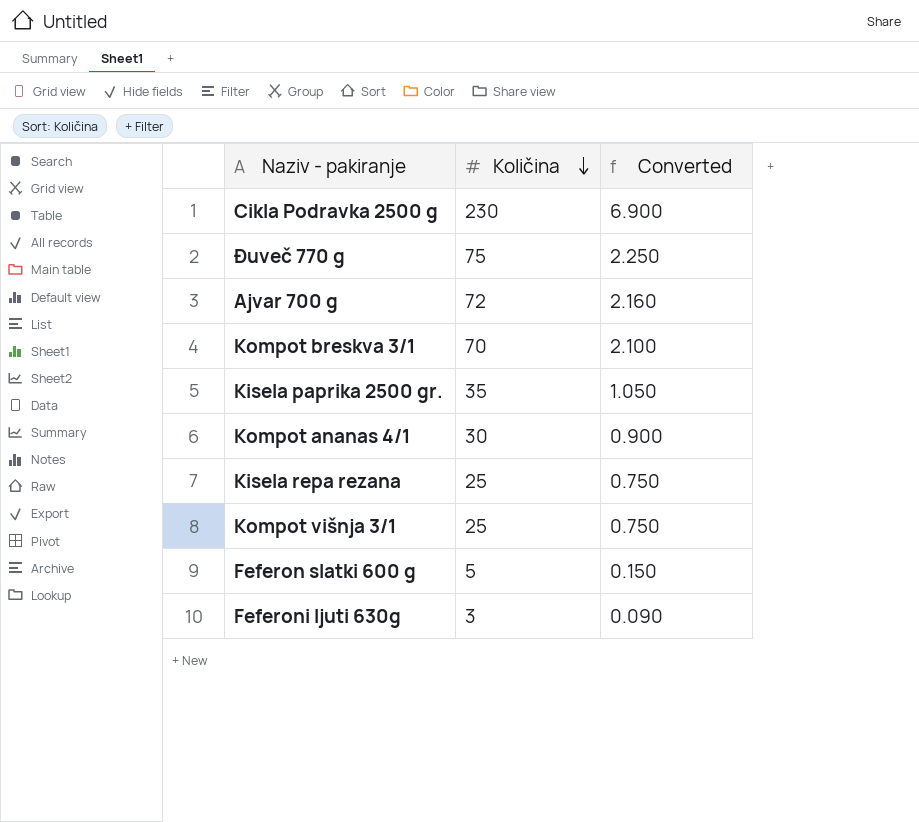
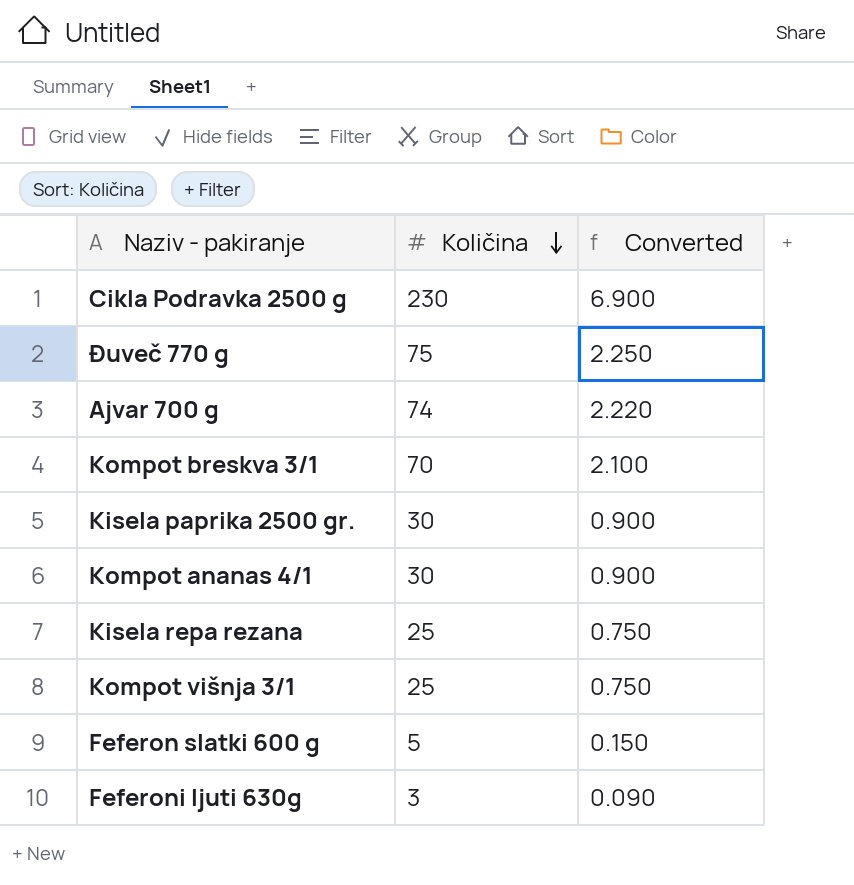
Ajvar 700 g | Količina: 72 -> 74
Ajvar 700 g | Converted: 2.160 -> 2.220
Kisela paprika 2500 gr. | Količina: 35 -> 30
Kisela paprika 2500 gr. | Converted: 1.050 -> 0.900

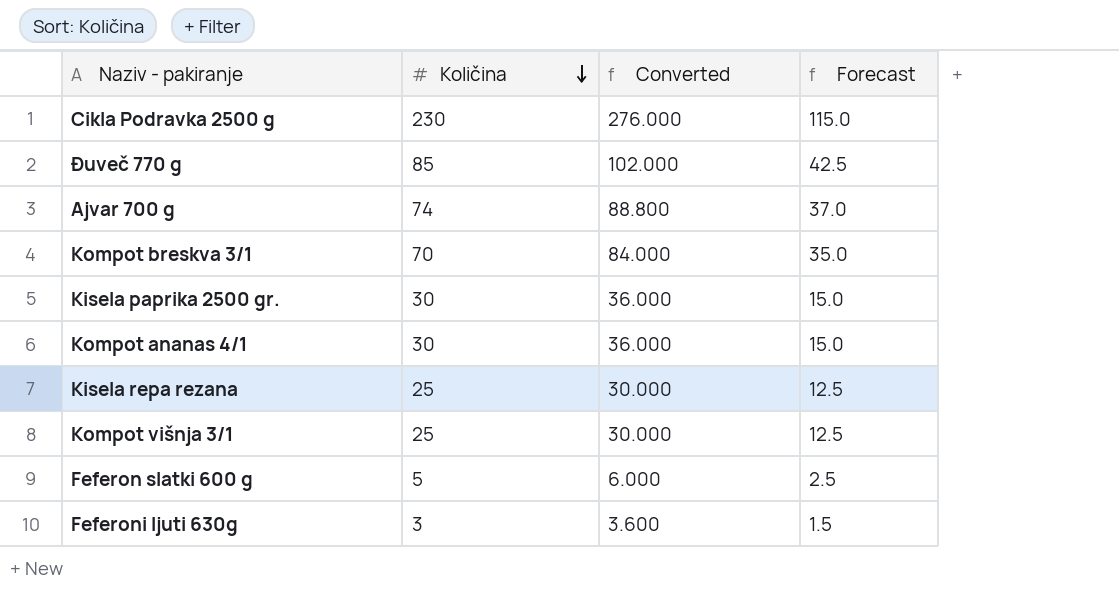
column Converted | formula: [Količina] * 0.03 -> [Količina] * 1.2
column Forecast | formula: none -> [Količina] * 0.5
Đuveč 770 g | Količina: 75 -> 85

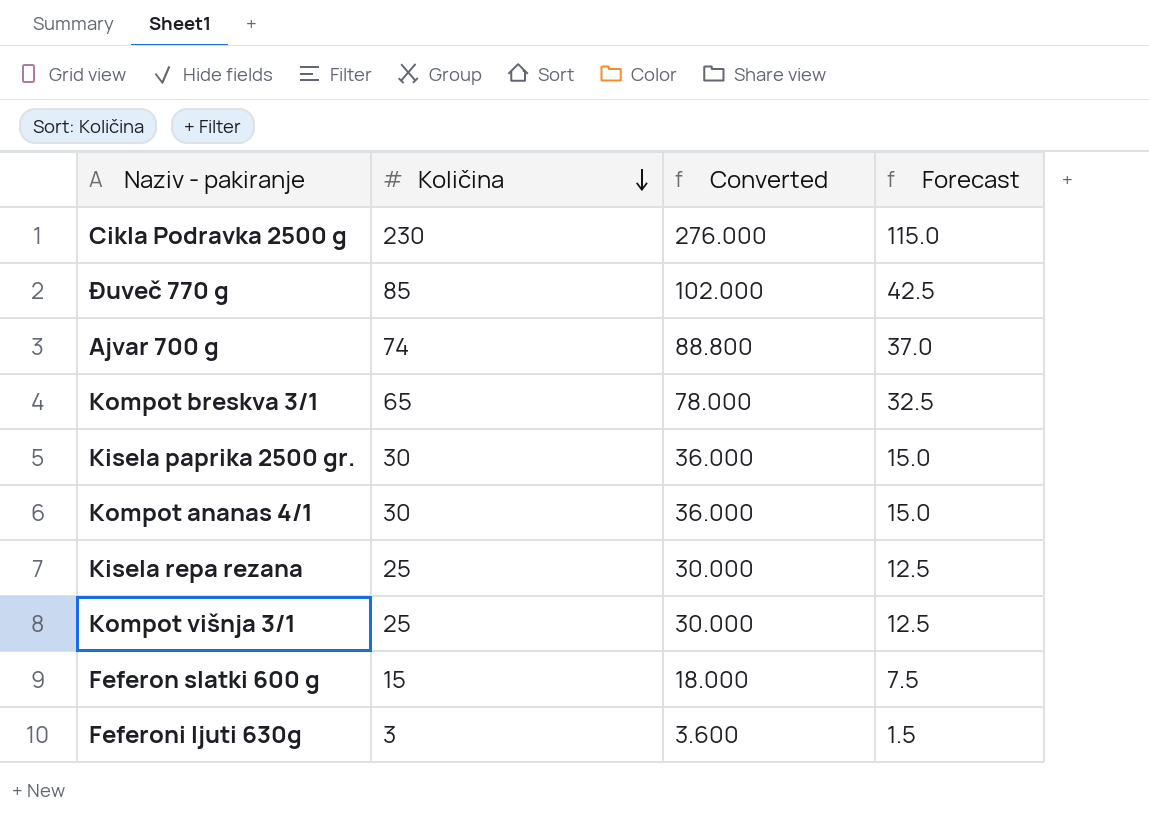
Kompot breskva 3/1 | Količina: 70 -> 65
Kompot breskva 3/1 | Converted: 84.000 -> 78.000
Kompot breskva 3/1 | Forecast: 35.0 -> 32.5
Feferon slatki 600 g | Količina: 5 -> 15
Feferon slatki 600 g | Converted: 6.000 -> 18.000
Feferon slatki 600 g | Forecast: 2.5 -> 7.5

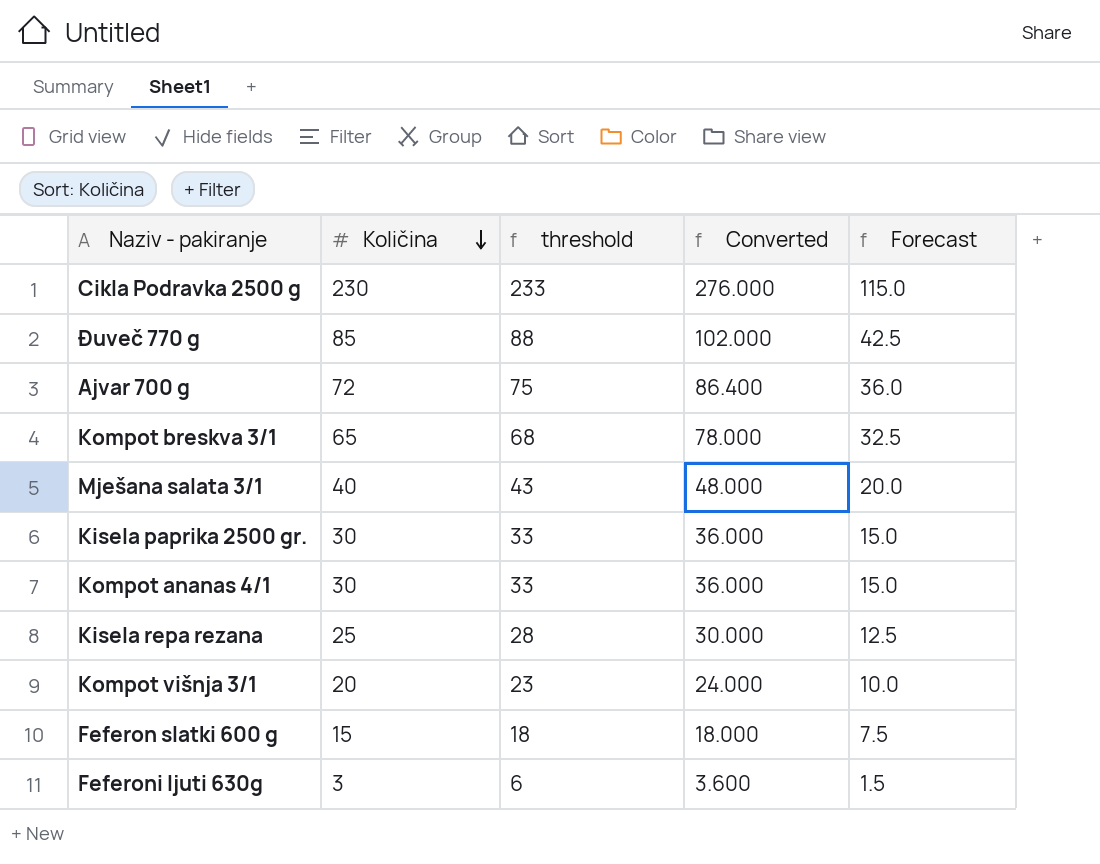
column threshold | formula: none -> [Količina] + 3
Ajvar 700 g | Količina: 74 -> 72
Ajvar 700 g | Converted: 88.800 -> 86.400
Ajvar 700 g | Forecast: 37.0 -> 36.0
row Mješana salata 3/1: none -> 40 | 43 | 48.000 | 20.0
Kompot višnja 3/1 | Količina: 25 -> 20
Kompot višnja 3/1 | Converted: 30.000 -> 24.000
Kompot višnja 3/1 | Forecast: 12.5 -> 10.0

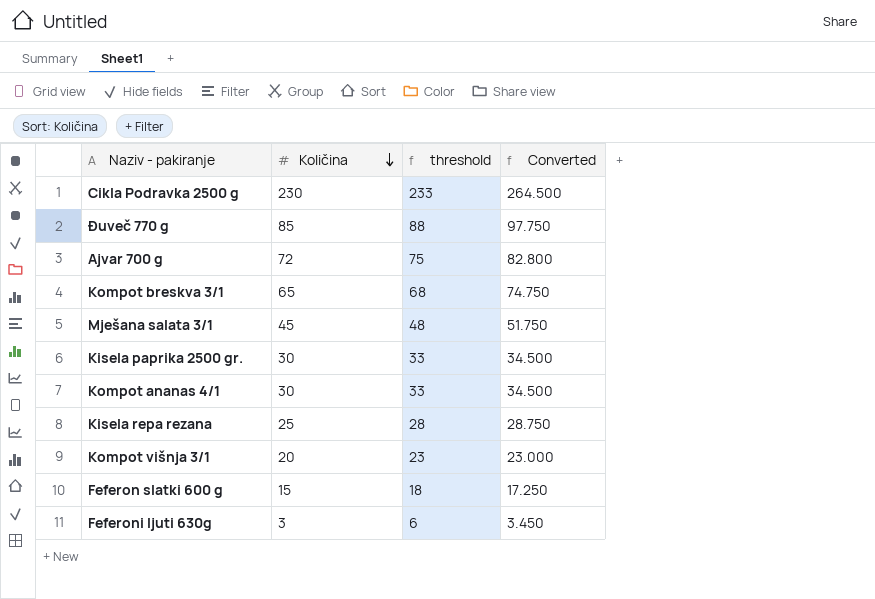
column Forecast | formula: [Količina] * 0.5 -> none
column Converted | formula: [Količina] * 1.2 -> [Količina] * 1.15
Mješana salata 3/1 | Količina: 40 -> 45
Mješana salata 3/1 | threshold: 43 -> 48

